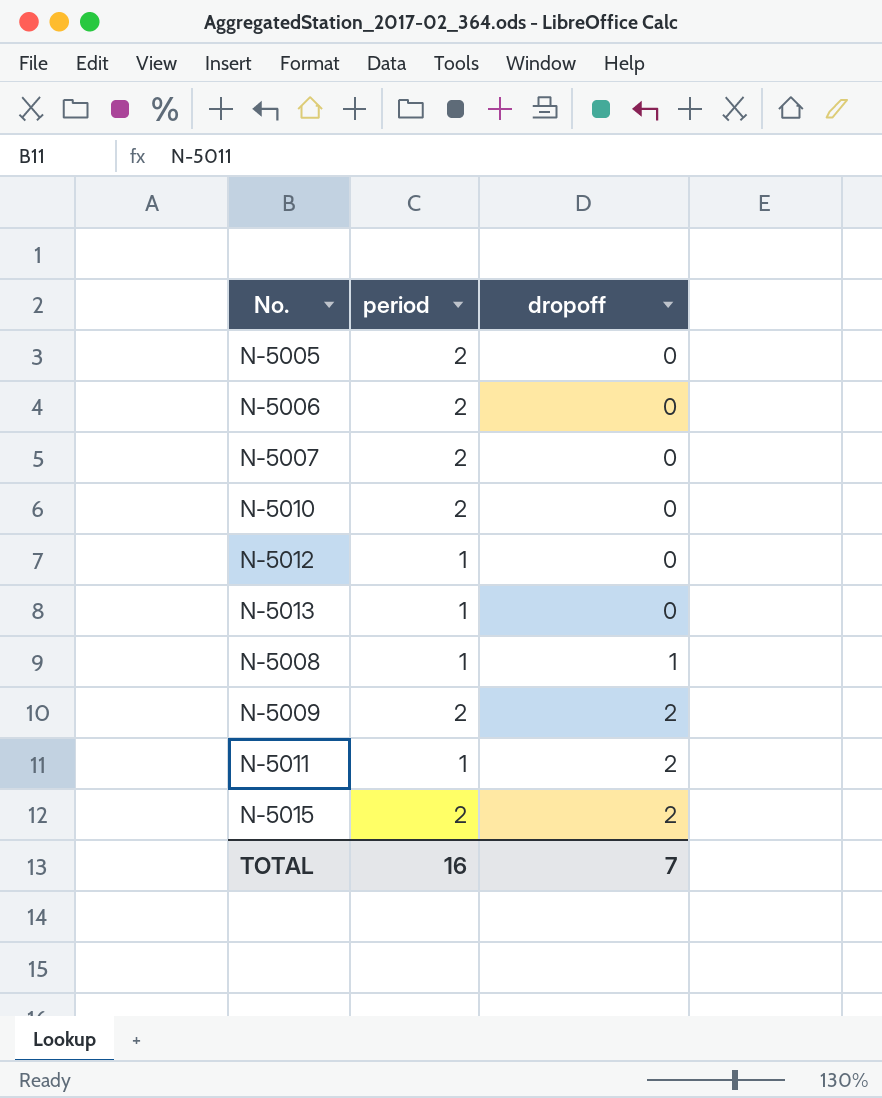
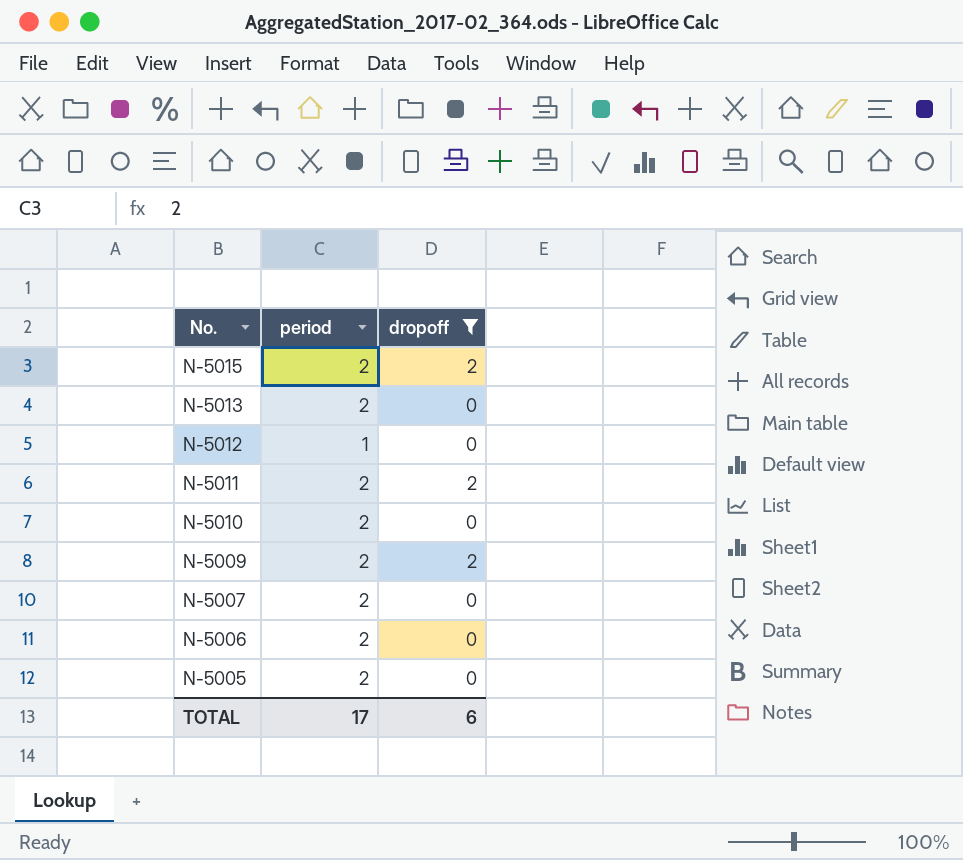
filter: none -> dropoff != 1
row order: dropoff ascending -> No. descending
N-5013 | period: 1 -> 2
N-5011 | period: 1 -> 2
TOTAL | period: 16 -> 17
TOTAL | dropoff: 7 -> 6

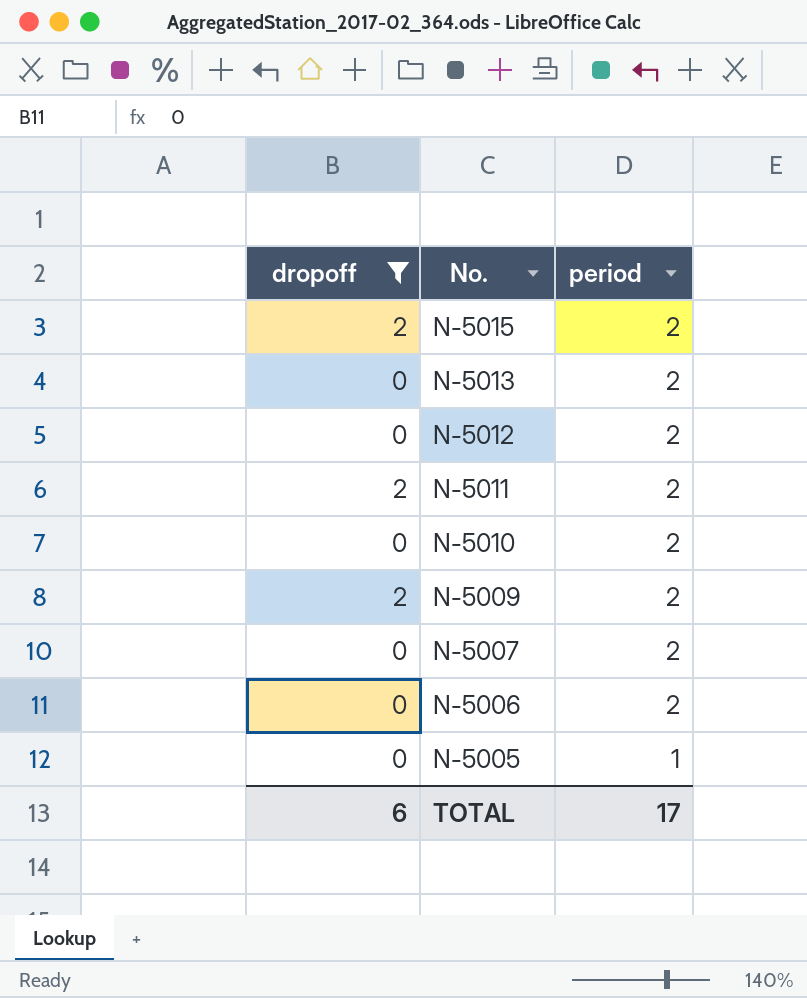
column dropoff | position: 3 -> 1
N-5012 | period: 1 -> 2
N-5005 | period: 2 -> 1

